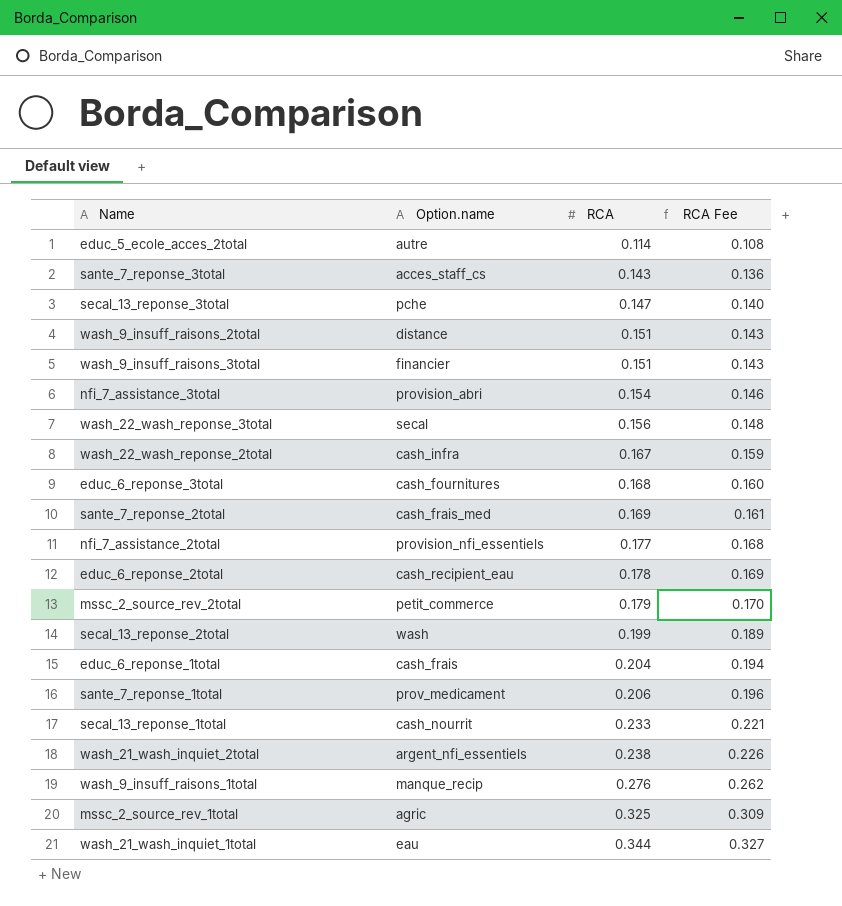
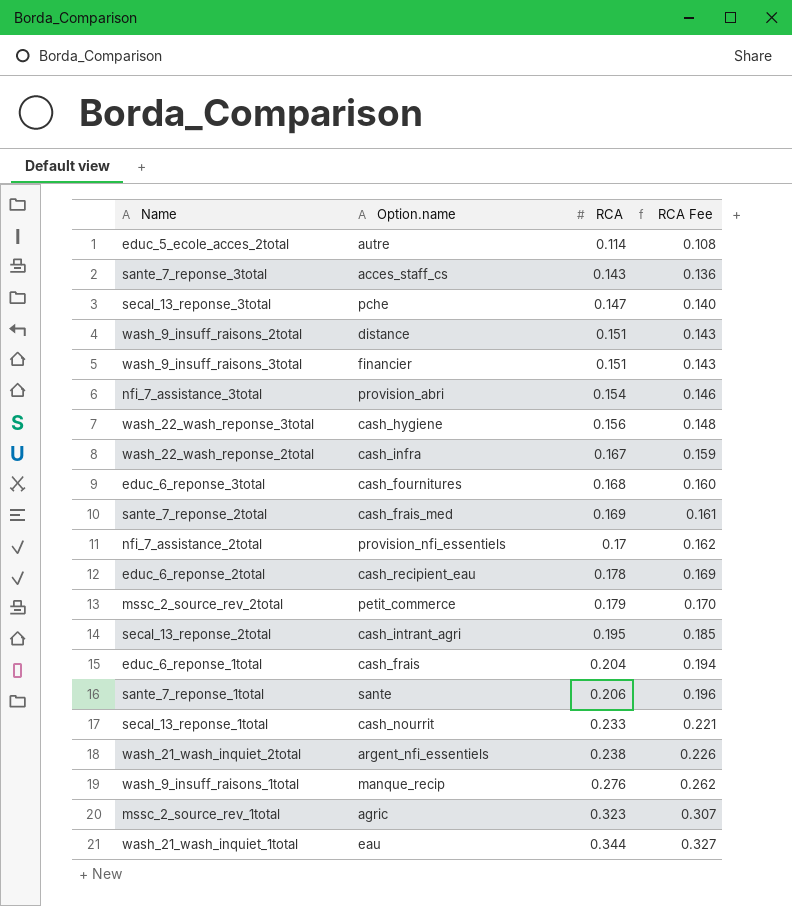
wash_22_wash_reponse_3total | Option.name: secal -> cash_hygiene
nfi_7_assistance_2total | RCA: 0.177 -> 0.17
nfi_7_assistance_2total | RCA Fee: 0.168 -> 0.162
secal_13_reponse_2total | Option.name: wash -> cash_intrant_agri
secal_13_reponse_2total | RCA: 0.199 -> 0.195
secal_13_reponse_2total | RCA Fee: 0.189 -> 0.185
sante_7_reponse_1total | Option.name: prov_medicament -> sante
mssc_2_source_rev_1total | RCA: 0.325 -> 0.323
mssc_2_source_rev_1total | RCA Fee: 0.309 -> 0.307

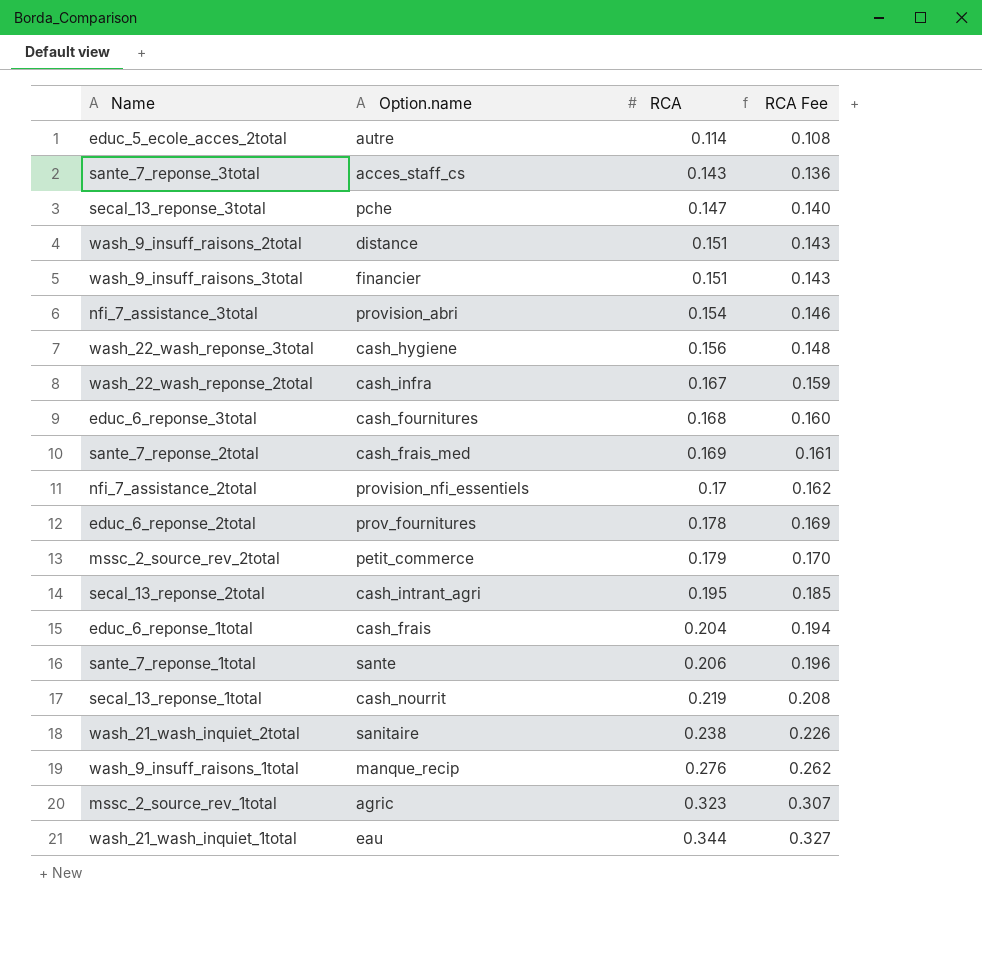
educ_6_reponse_2total | Option.name: cash_recipient_eau -> prov_fournitures
secal_13_reponse_1total | RCA: 0.233 -> 0.219
secal_13_reponse_1total | RCA Fee: 0.221 -> 0.208
wash_21_wash_inquiet_2total | Option.name: argent_nfi_essentiels -> sanitaire

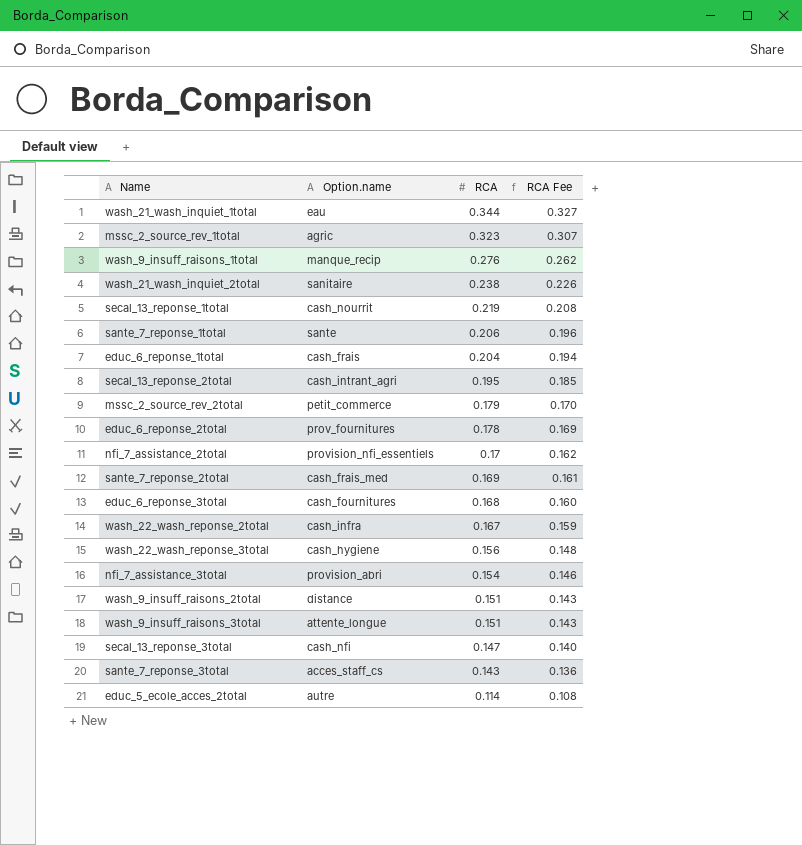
row order: RCA ascending -> RCA descending
wash_9_insuff_raisons_3total | Option.name: financier -> attente_longue
secal_13_reponse_3total | Option.name: pche -> cash_nfi

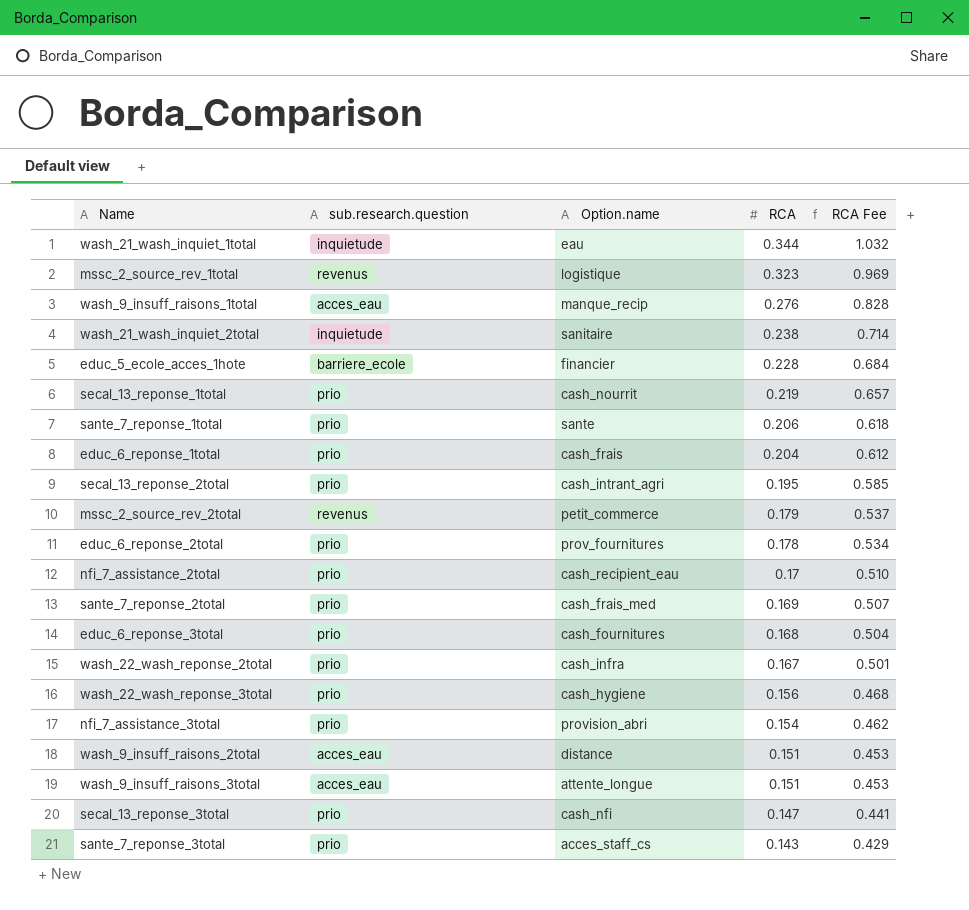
column sub.research.question | position: none -> 2
column RCA Fee | formula: [RCA] * 0.95 -> [RCA] * 3
row educ_5_ecole_acces_2total: autre | 0.114 | 0.108 -> none
mssc_2_source_rev_1total | Option.name: agric -> logistique
row educ_5_ecole_acces_1hote: none -> barriere_ecole | financier | 0.228 | 0.684
nfi_7_assistance_2total | Option.name: provision_nfi_essentiels -> cash_recipient_eau

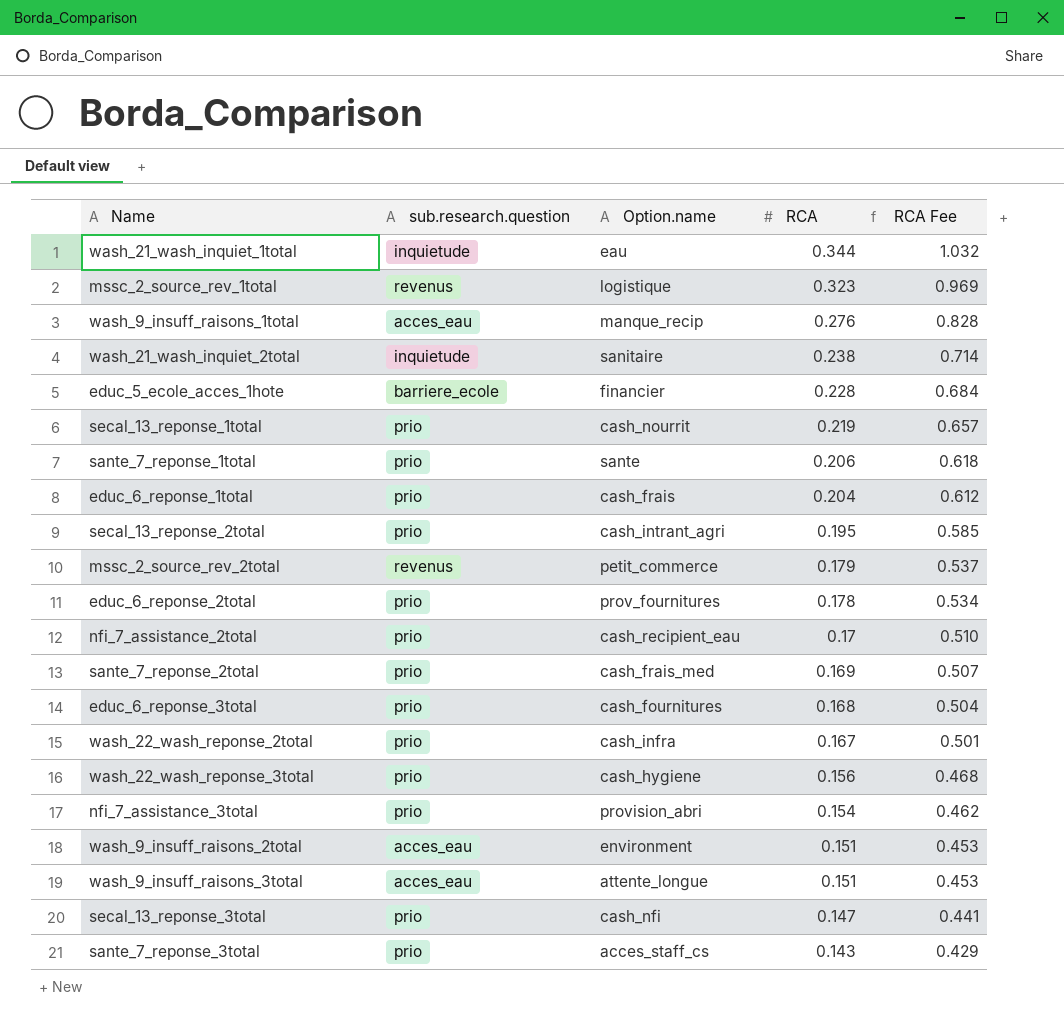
wash_9_insuff_raisons_2total | Option.name: distance -> environment

